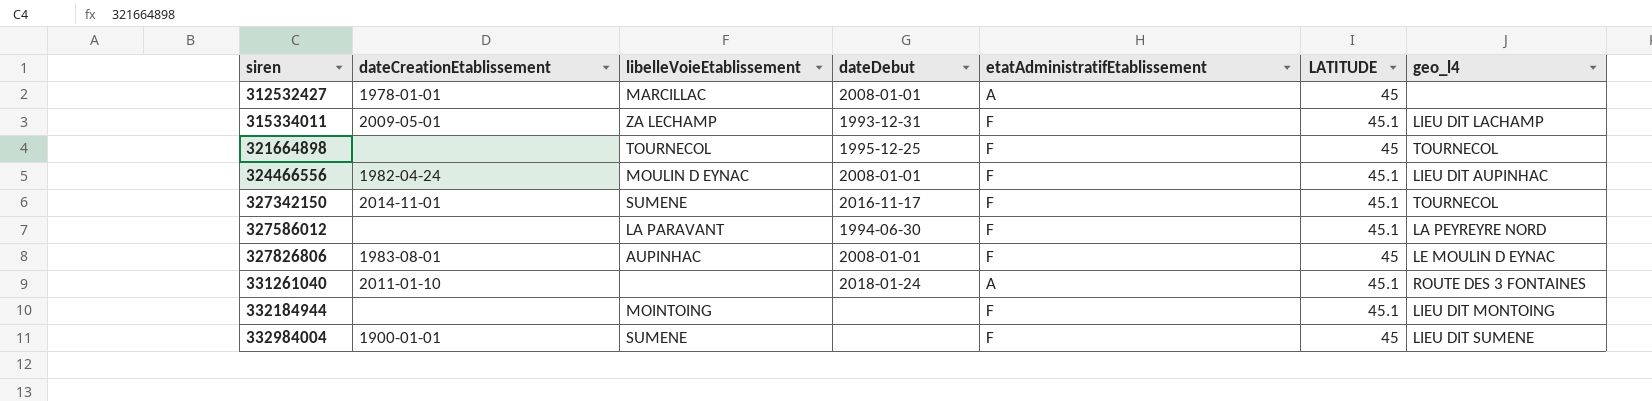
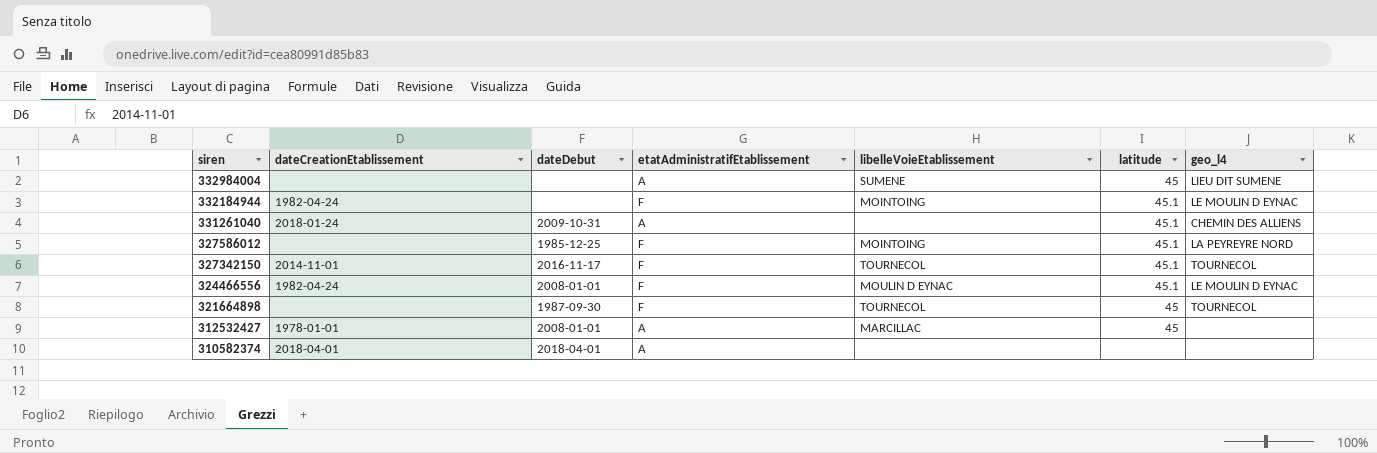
row order: siren ascending -> siren descending
column libelleVoieEtablissement | position: 3 -> 5
column name: LATITUDE -> latitude
row 315334011: 2009-05-01 | ZA LECHAMP | 1993-12-31 | F | 45.1 | LIEU DIT LACHAMP -> none
row 327826806: 1983-08-01 | AUPINHAC | 2008-01-01 | F | 45 | LE MOULIN D EYNAC -> none
332984004 | dateCreationEtablissement: 1900-01-01 -> none
332984004 | etatAdministratifEtablissement: F -> A
332184944 | dateCreationEtablissement: none -> 1982-04-24
332184944 | geo_l4: LIEU DIT MONTOING -> LE MOULIN D EYNAC
331261040 | dateCreationEtablissement: 2011-01-10 -> 2018-01-24
331261040 | dateDebut: 2018-01-24 -> 2009-10-31
331261040 | geo_l4: ROUTE DES 3 FONTAINES -> CHEMIN DES ALLIENS
327586012 | dateDebut: 1994-06-30 -> 1985-12-25
327586012 | libelleVoieEtablissement: LA PARAVANT -> MOINTOING
327342150 | libelleVoieEtablissement: SUMENE -> TOURNECOL
324466556 | geo_l4: LIEU DIT AUPINHAC -> LE MOULIN D EYNAC
321664898 | dateDebut: 1995-12-25 -> 1987-09-30
row 310582374: none -> 2018-04-01 | 2018-04-01 | A | none | none | none

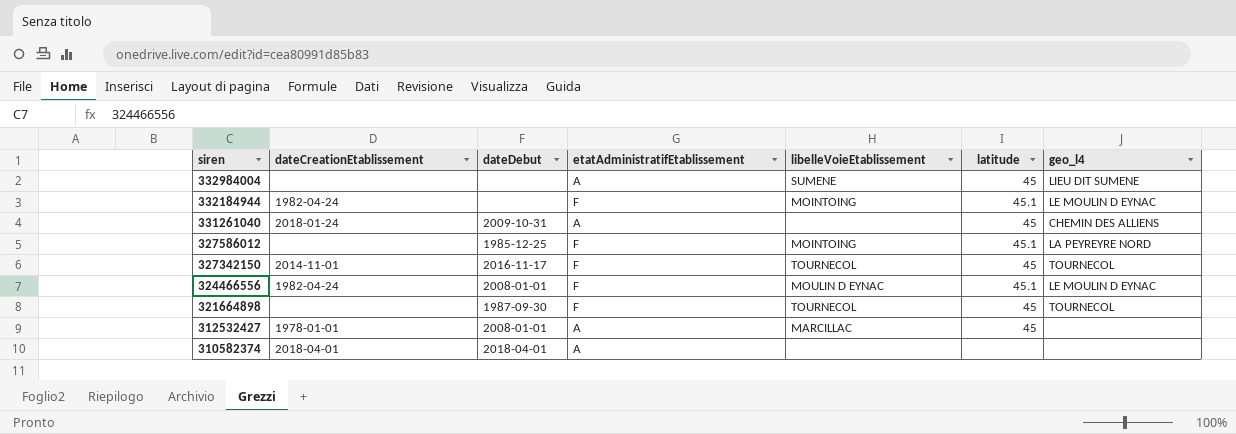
331261040 | latitude: 45.1 -> 45
327342150 | latitude: 45.1 -> 45

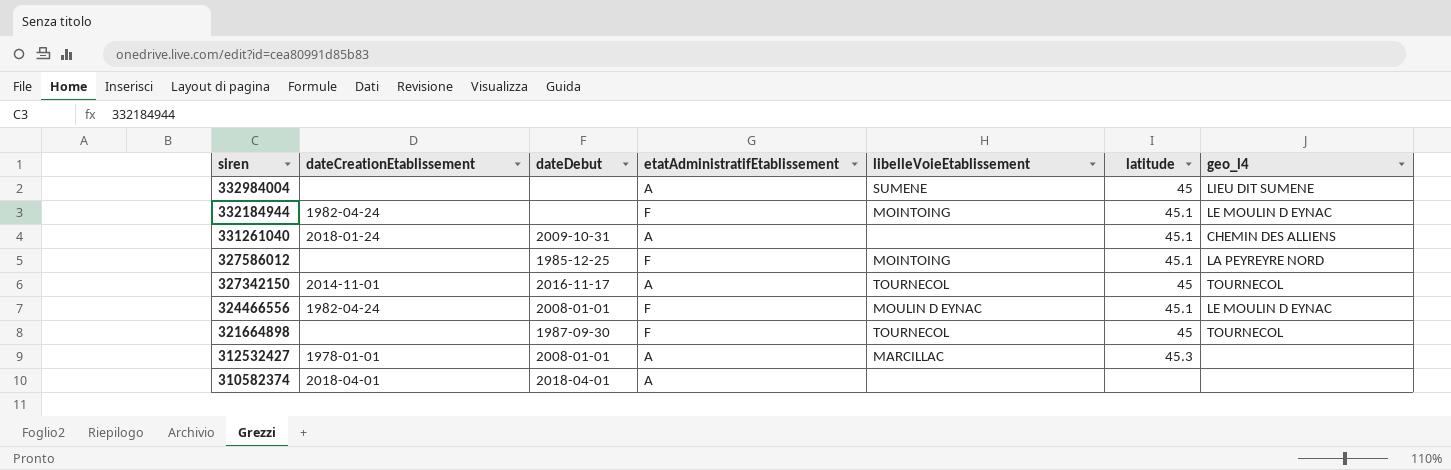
331261040 | latitude: 45 -> 45.1
327342150 | etatAdministratifEtablissement: F -> A
312532427 | latitude: 45 -> 45.3

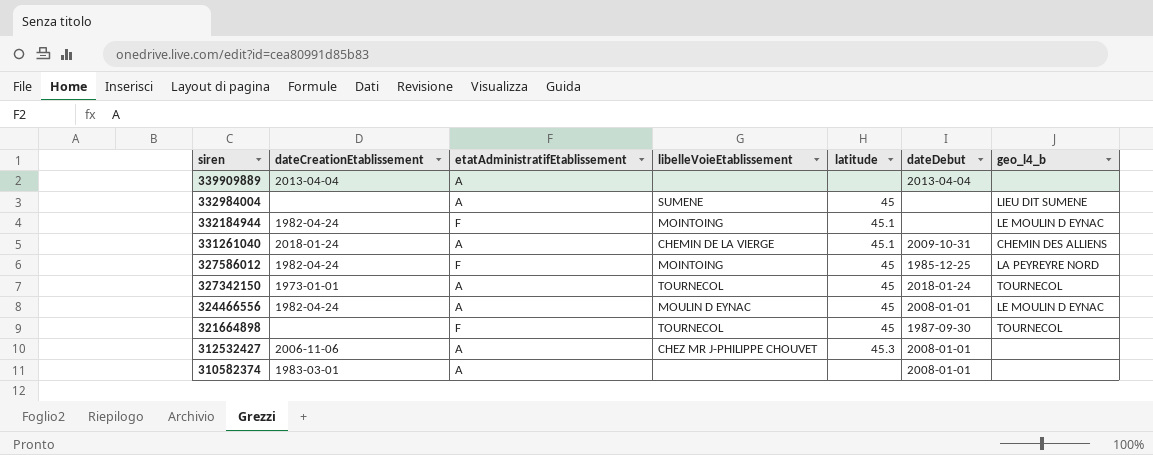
column dateDebut | position: 3 -> 6
column name: geo_l4 -> geo_l4_b
row 339909889: none -> 2013-04-04 | A | none | none | 2013-04-04 | none
331261040 | libelleVoieEtablissement: none -> CHEMIN DE LA VIERGE
327586012 | dateCreationEtablissement: none -> 1982-04-24
327586012 | latitude: 45.1 -> 45
327342150 | dateCreationEtablissement: 2014-11-01 -> 1973-01-01
327342150 | dateDebut: 2016-11-17 -> 2018-01-24
324466556 | etatAdministratifEtablissement: F -> A
324466556 | latitude: 45.1 -> 45
312532427 | dateCreationEtablissement: 1978-01-01 -> 2006-11-06
312532427 | libelleVoieEtablissement: MARCILLAC -> CHEZ MR J-PHILIPPE CHOUVET
310582374 | dateCreationEtablissement: 2018-04-01 -> 1983-03-01
310582374 | dateDebut: 2018-04-01 -> 2008-01-01

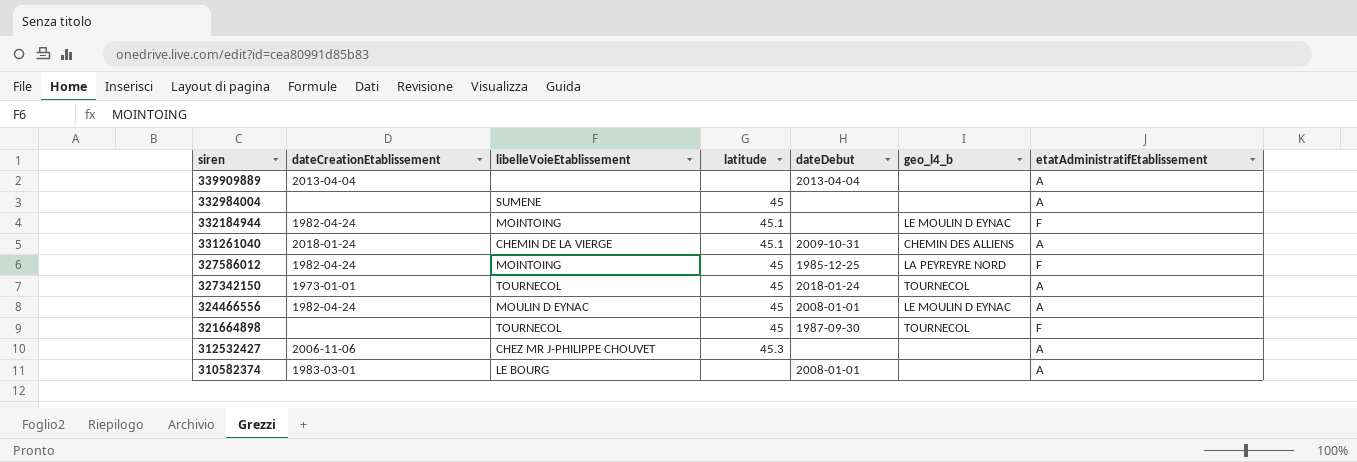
column etatAdministratifEtablissement | position: 3 -> 7
332984004 | geo_l4_b: LIEU DIT SUMENE -> none
312532427 | dateDebut: 2008-01-01 -> none
310582374 | libelleVoieEtablissement: none -> LE BOURG

